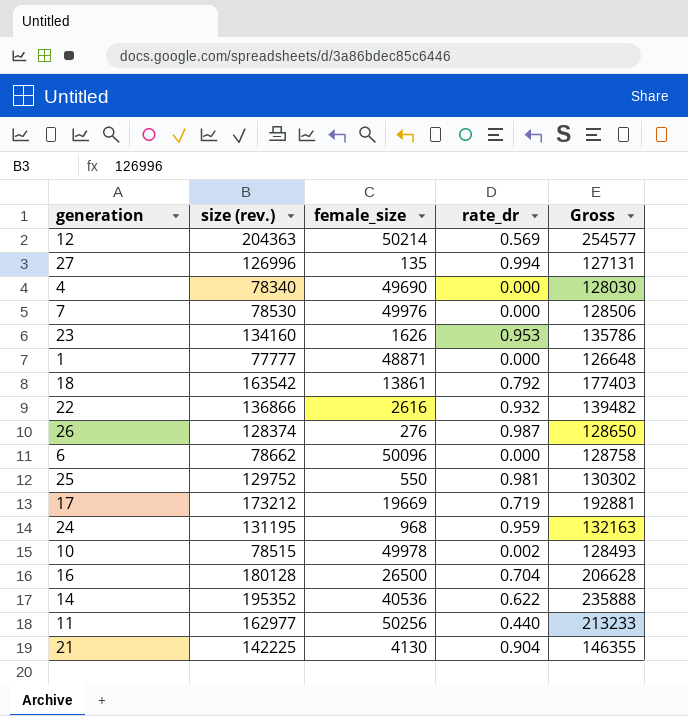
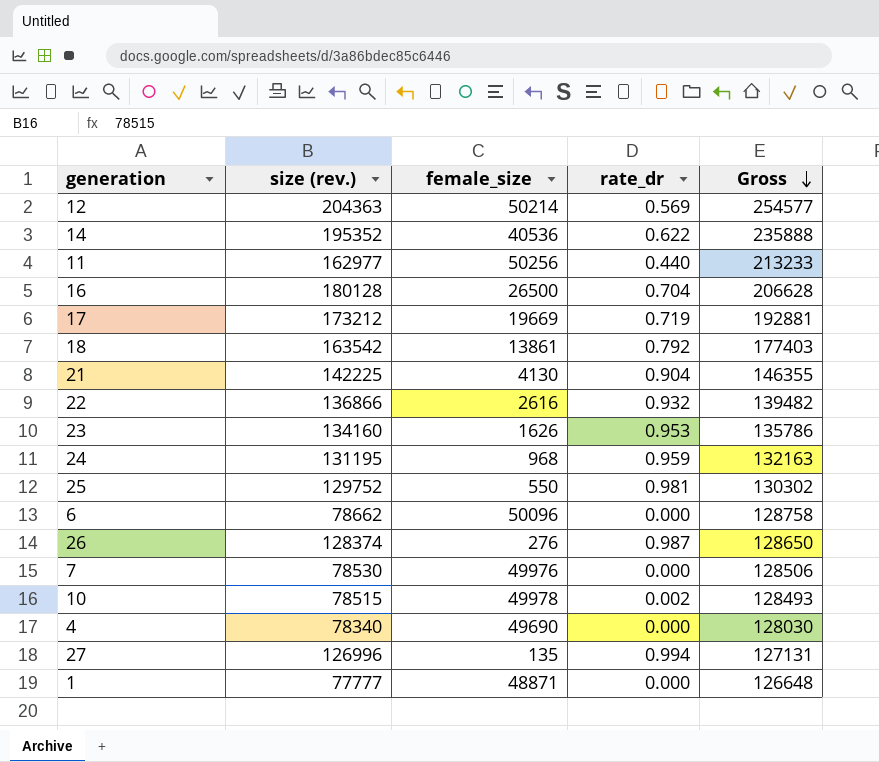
row order: none -> Gross descending

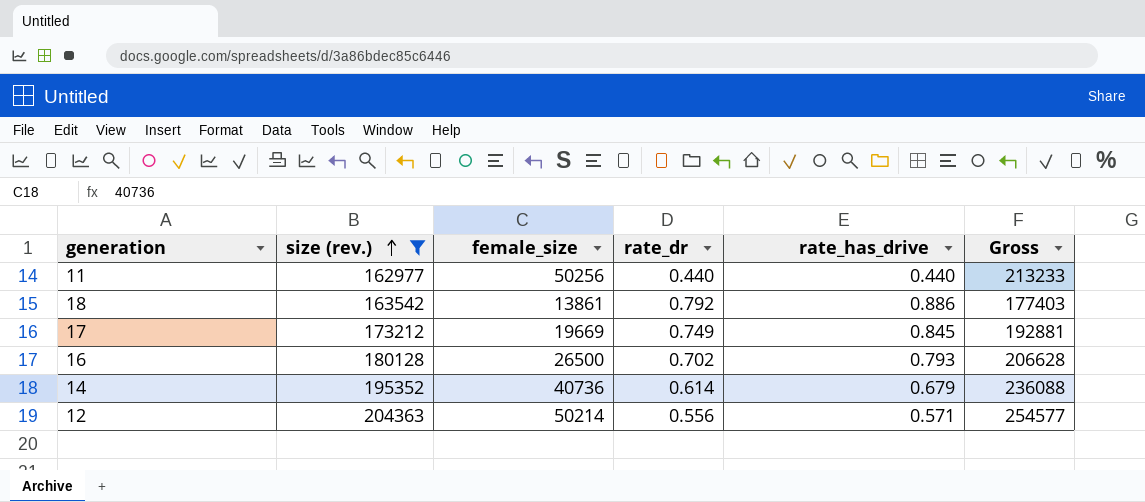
filter: none -> size (rev.) >= 162977
row order: Gross descending -> size (rev.) ascending
column rate_has_drive | position: none -> 5
17 | rate_dr: 0.719 -> 0.749
16 | rate_dr: 0.704 -> 0.702
14 | female_size: 40536 -> 40736
14 | rate_dr: 0.622 -> 0.614
14 | Gross: 235888 -> 236088
12 | rate_dr: 0.569 -> 0.556

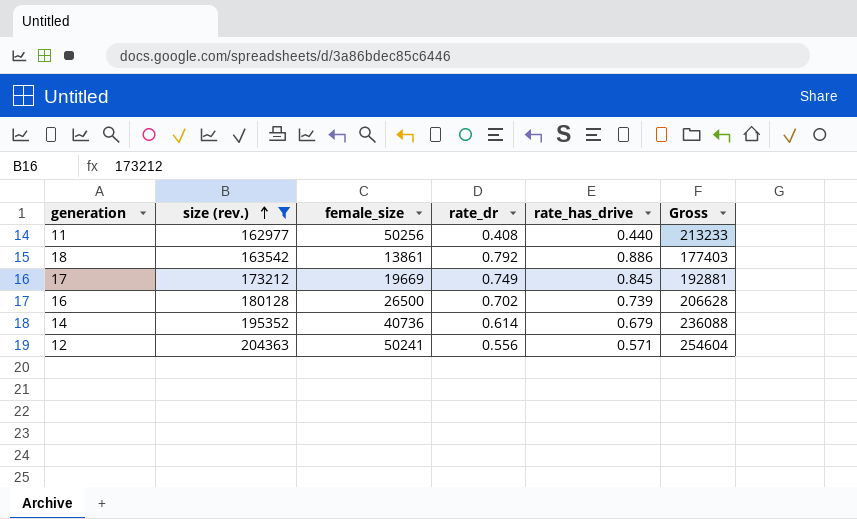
11 | rate_dr: 0.440 -> 0.408
16 | rate_has_drive: 0.793 -> 0.739
12 | female_size: 50214 -> 50241
12 | Gross: 254577 -> 254604

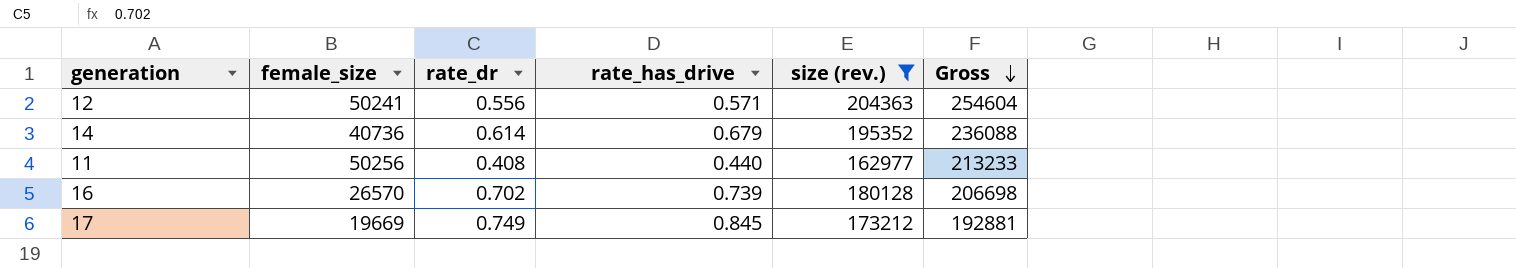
row order: size (rev.) ascending -> Gross descending
column size (rev.) | position: 2 -> 5
row 18: 163542 | 13861 | 0.792 | 0.886 | 177403 -> none
16 | female_size: 26500 -> 26570
16 | Gross: 206628 -> 206698

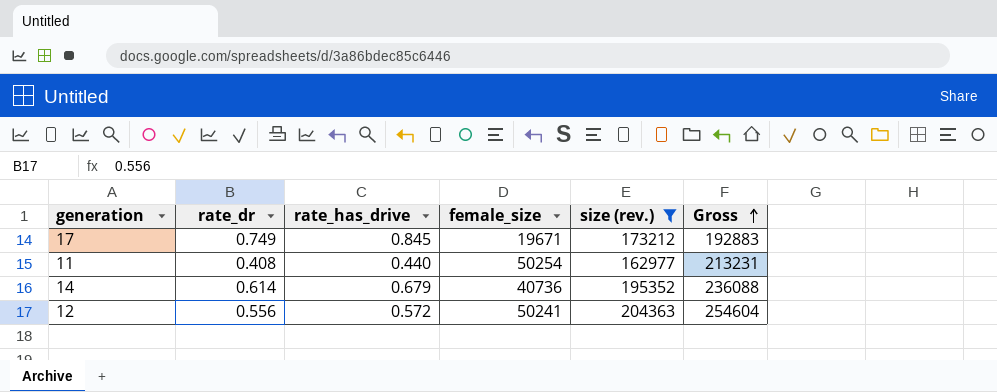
row order: Gross descending -> Gross ascending
column female_size | position: 2 -> 4
row 16: 26570 | 0.702 | 0.739 | 180128 | 206698 -> none
17 | female_size: 19669 -> 19671
17 | Gross: 192881 -> 192883
11 | female_size: 50256 -> 50254
11 | Gross: 213233 -> 213231
12 | rate_has_drive: 0.571 -> 0.572

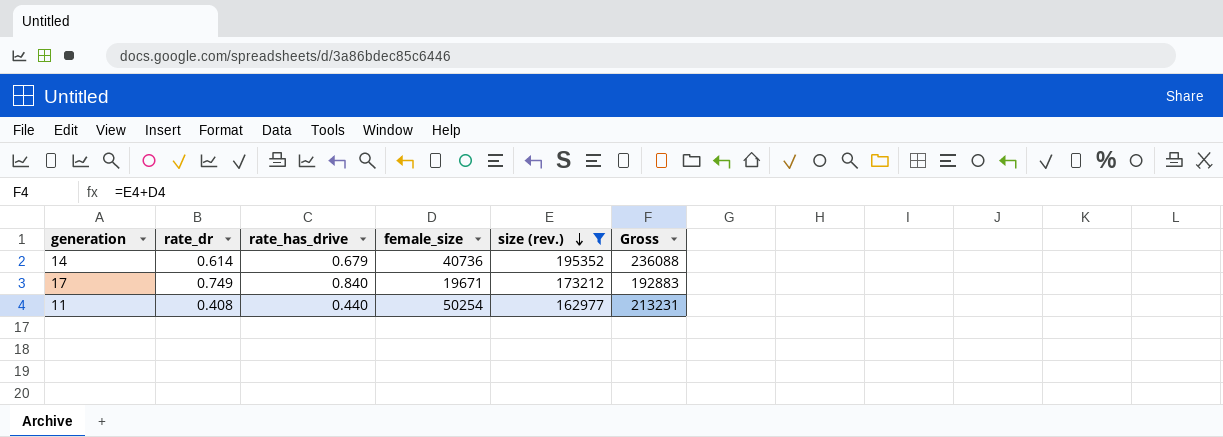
row order: Gross ascending -> size (rev.) descending
row 12: 0.556 | 0.572 | 50241 | 204363 | 254604 -> none
17 | rate_has_drive: 0.845 -> 0.840

